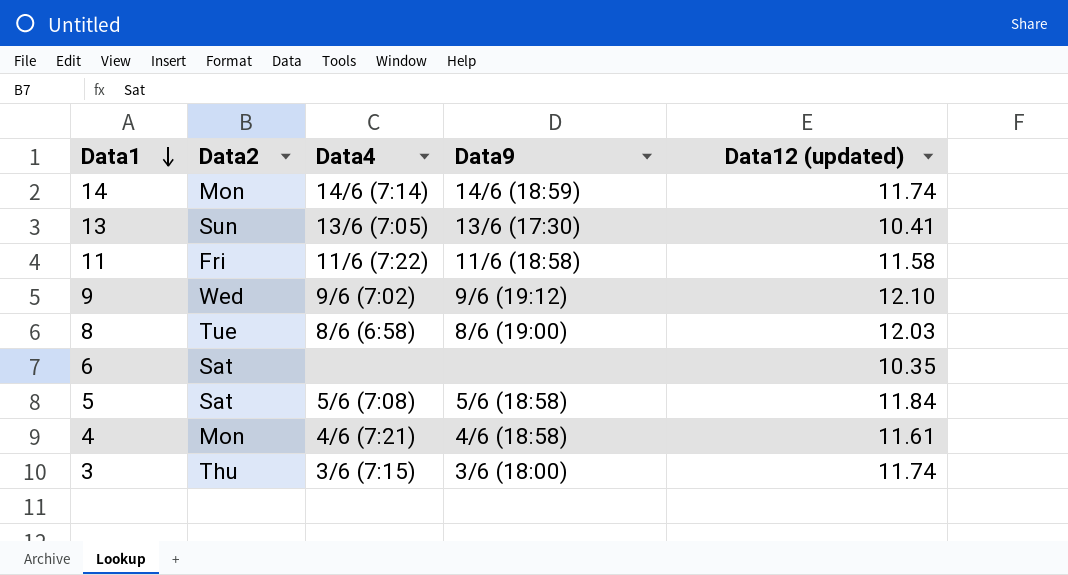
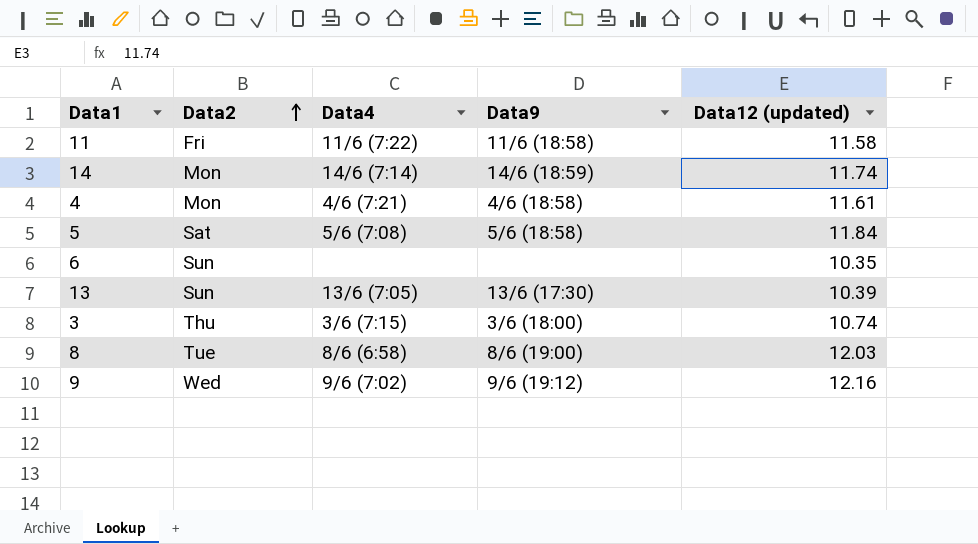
row order: Data1 descending -> Data2 ascending
6 | Data2: Sat -> Sun
13 | Data12 (updated): 10.41 -> 10.39
3 | Data12 (updated): 11.74 -> 10.74
9 | Data12 (updated): 12.10 -> 12.16

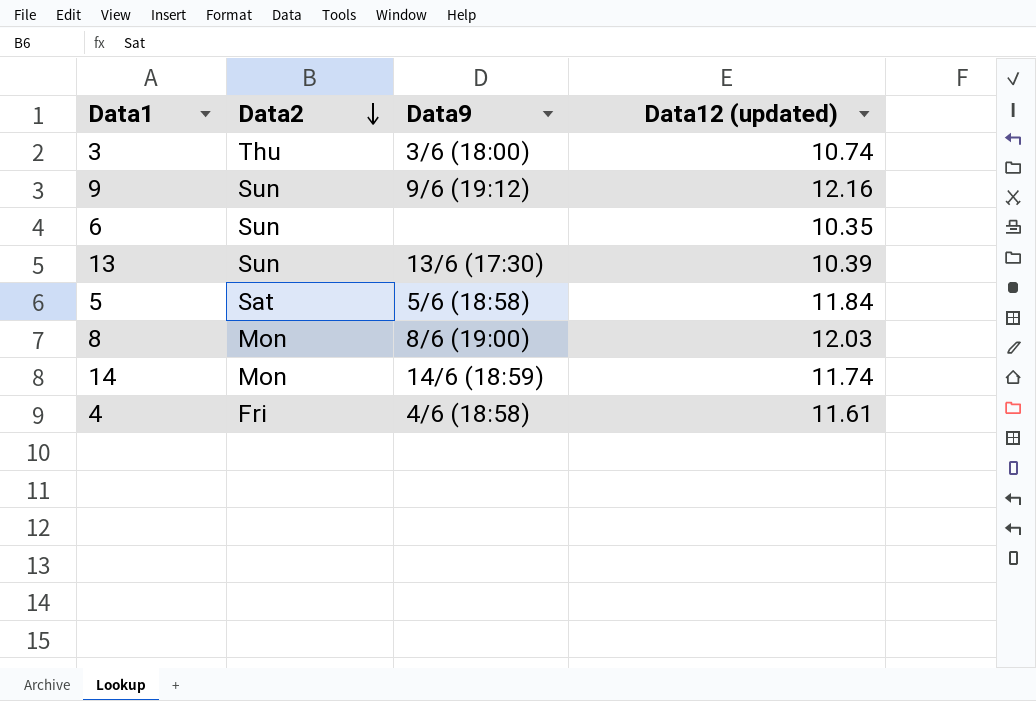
row order: Data2 ascending -> Data2 descending
column Data4 | position: 3 -> none
row 11: Fri | 11/6 (7:22) | 11/6 (18:58) | 11.58 -> none
9 | Data2: Wed -> Sun
8 | Data2: Tue -> Mon
4 | Data2: Mon -> Fri

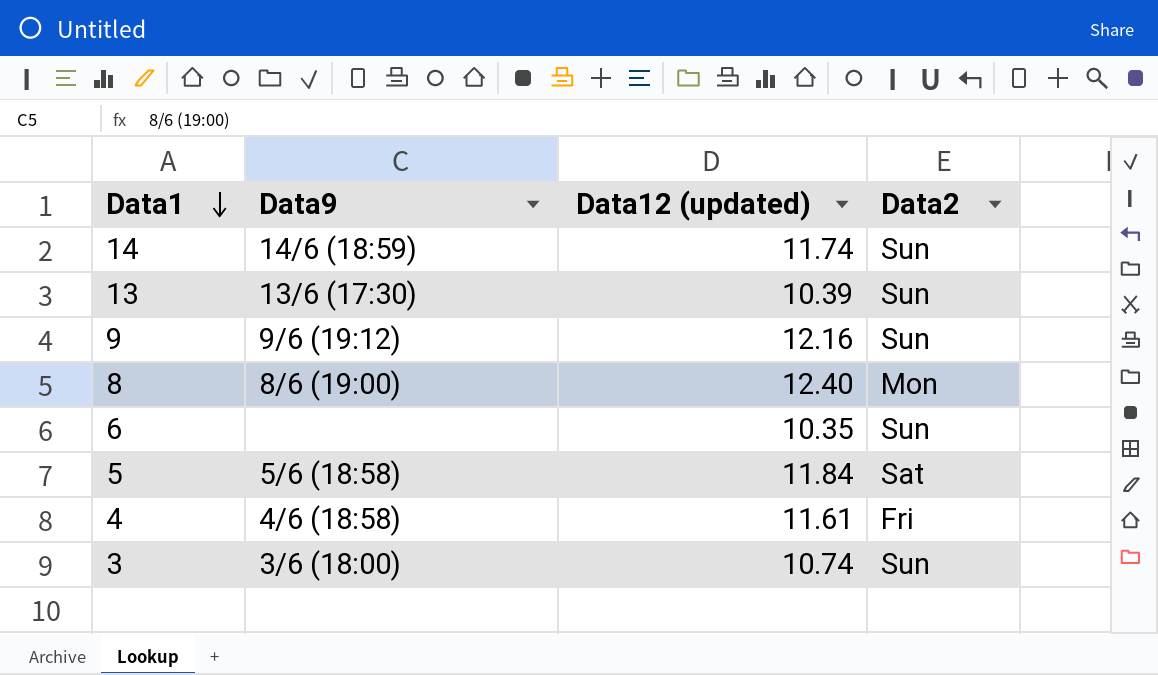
row order: Data2 descending -> Data1 descending
column Data2 | position: 2 -> 4
14 | Data2: Mon -> Sun
8 | Data12 (updated): 12.03 -> 12.40
3 | Data2: Thu -> Sun

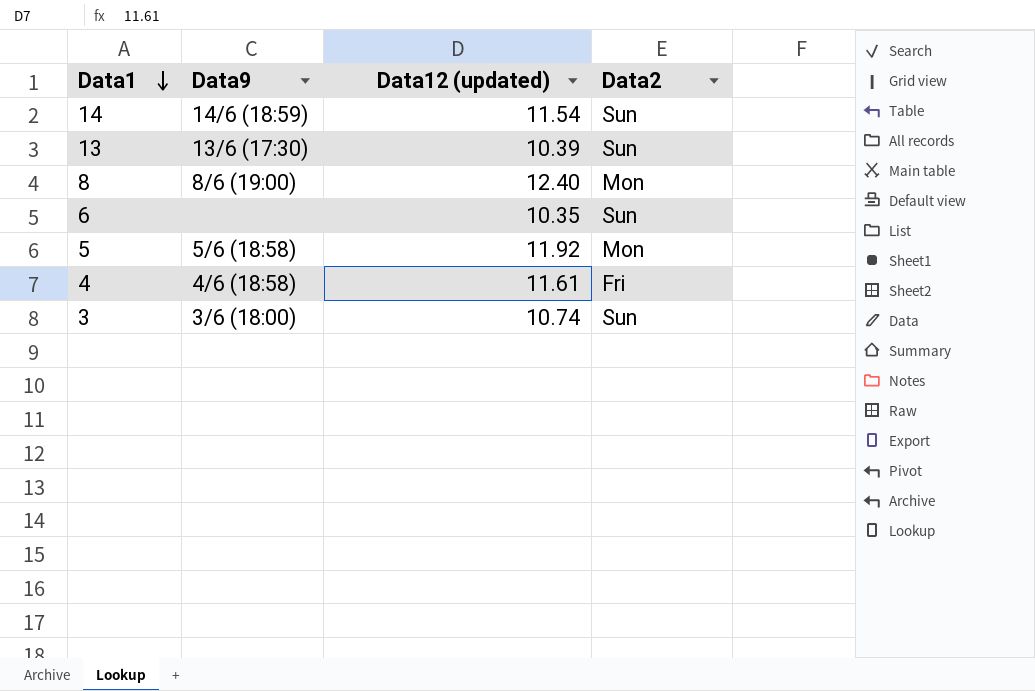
row 9: 9/6 (19:12) | 12.16 | Sun -> none
14 | Data12 (updated): 11.74 -> 11.54
5 | Data12 (updated): 11.84 -> 11.92
5 | Data2: Sat -> Mon

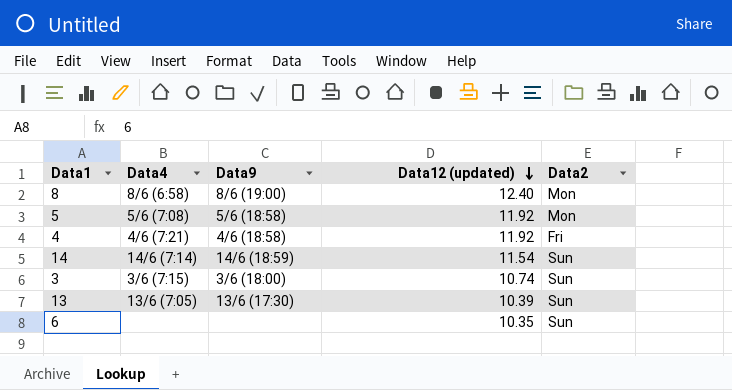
row order: Data1 descending -> Data12 (updated) descending
column Data4 | position: none -> 2
4 | Data12 (updated): 11.61 -> 11.92

